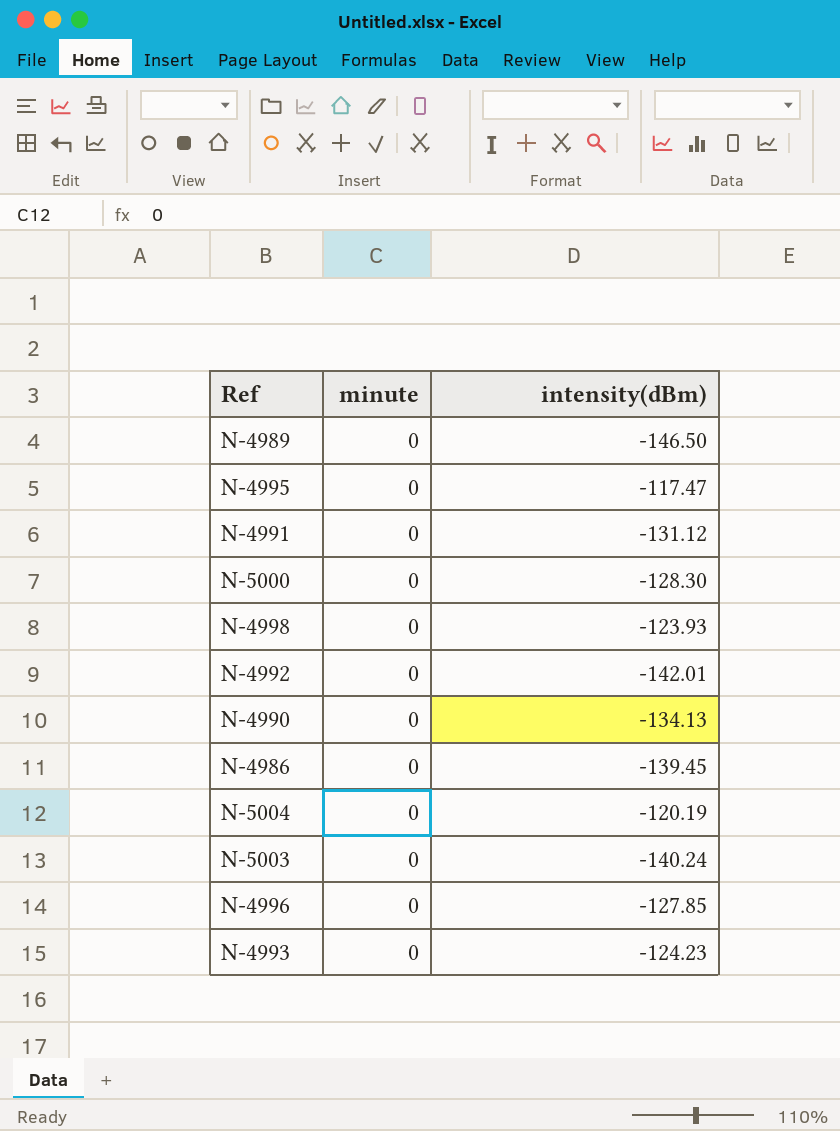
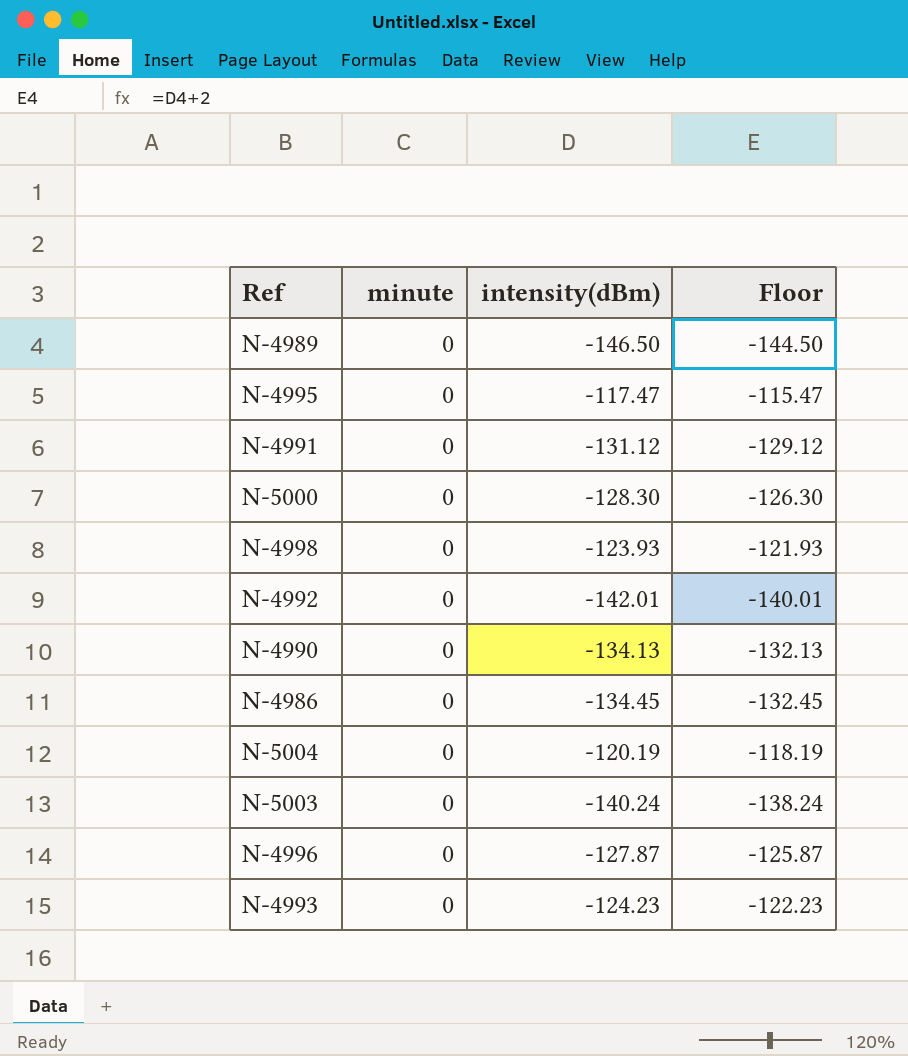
column Floor | formula: none -> [intensity(dBm)] + 2
N-4986 | intensity(dBm): -139.45 -> -134.45
N-4996 | intensity(dBm): -127.85 -> -127.87

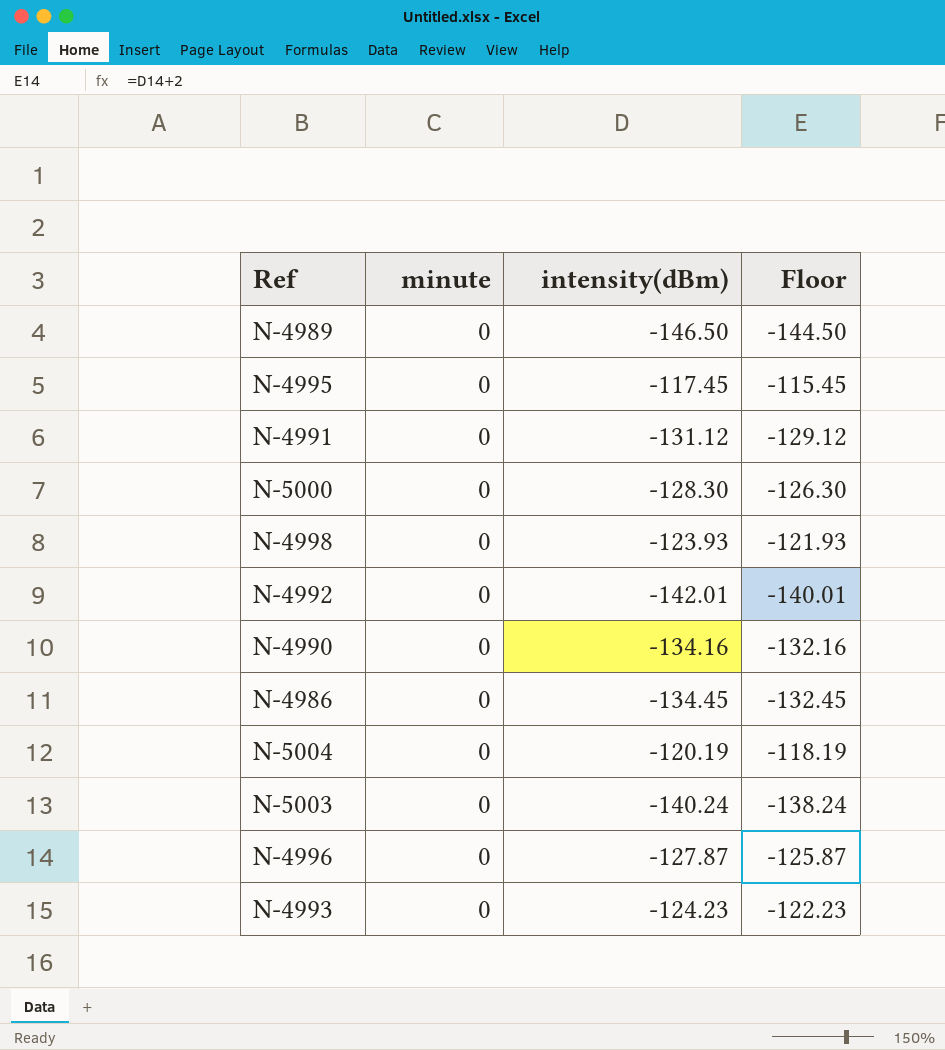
N-4995 | intensity(dBm): -117.47 -> -117.45
N-4995 | Floor: -115.47 -> -115.45
N-4990 | intensity(dBm): -134.13 -> -134.16
N-4990 | Floor: -132.13 -> -132.16

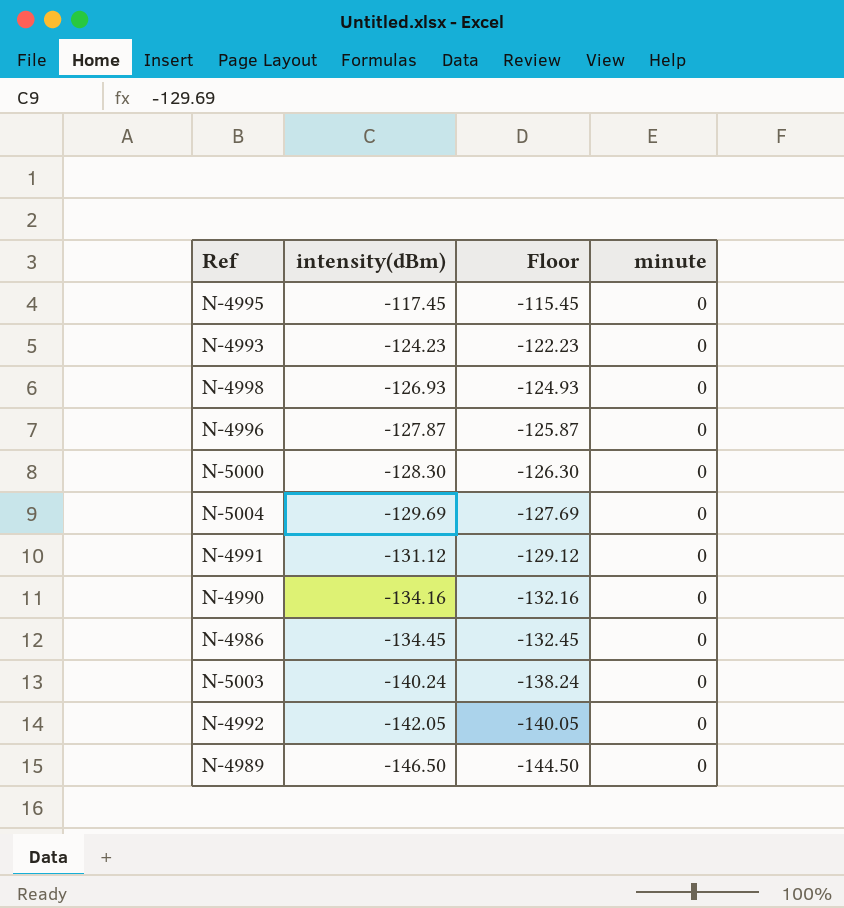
row order: none -> intensity(dBm) descending
column minute | position: 2 -> 4
N-4998 | intensity(dBm): -123.93 -> -126.93
N-4998 | Floor: -121.93 -> -124.93
N-5004 | intensity(dBm): -120.19 -> -129.69
N-5004 | Floor: -118.19 -> -127.69
N-4992 | intensity(dBm): -142.01 -> -142.05
N-4992 | Floor: -140.01 -> -140.05

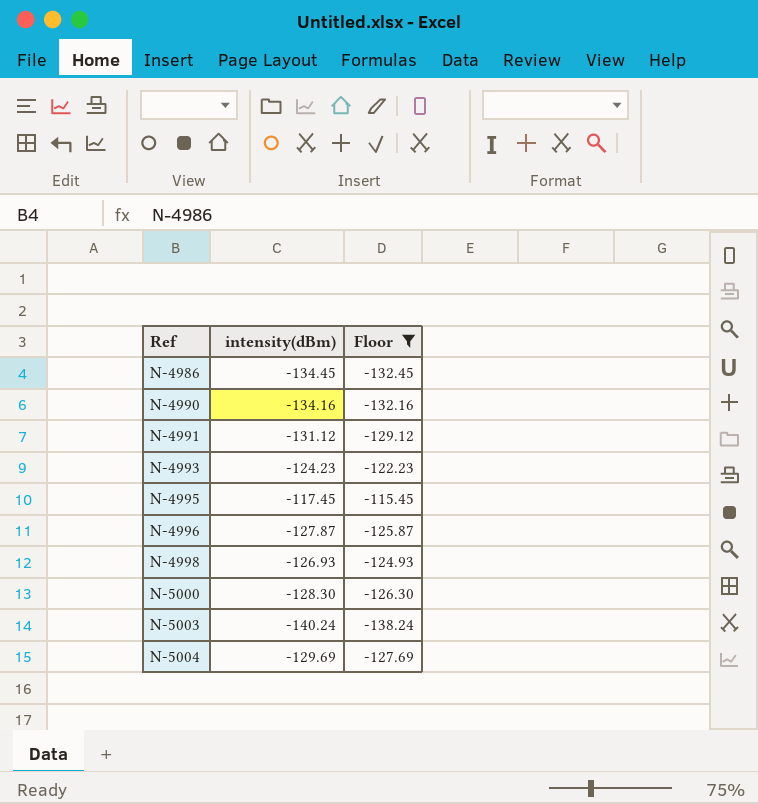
filter: none -> Floor >= -138.24
row order: intensity(dBm) descending -> Ref ascending
column minute | position: 4 -> none

